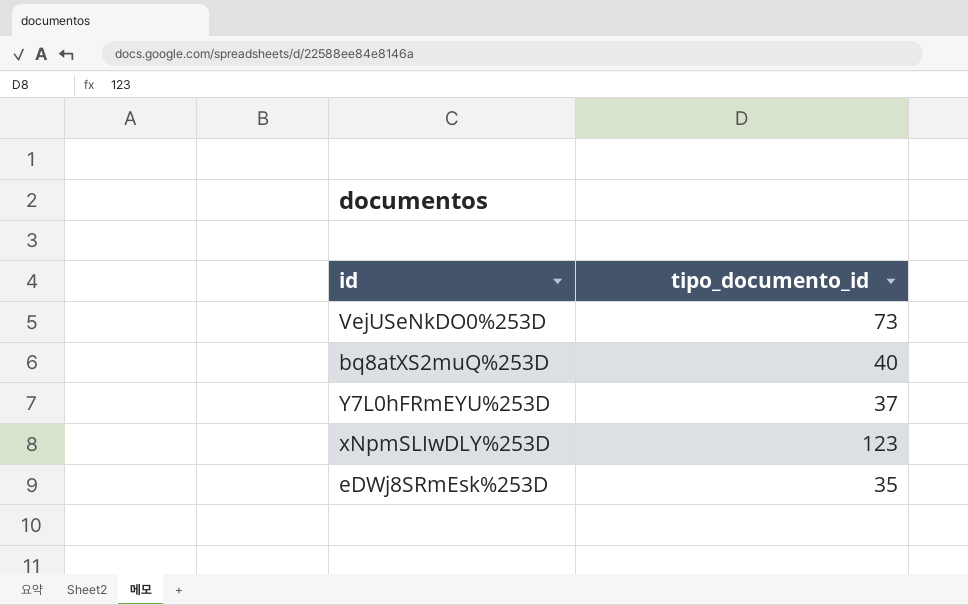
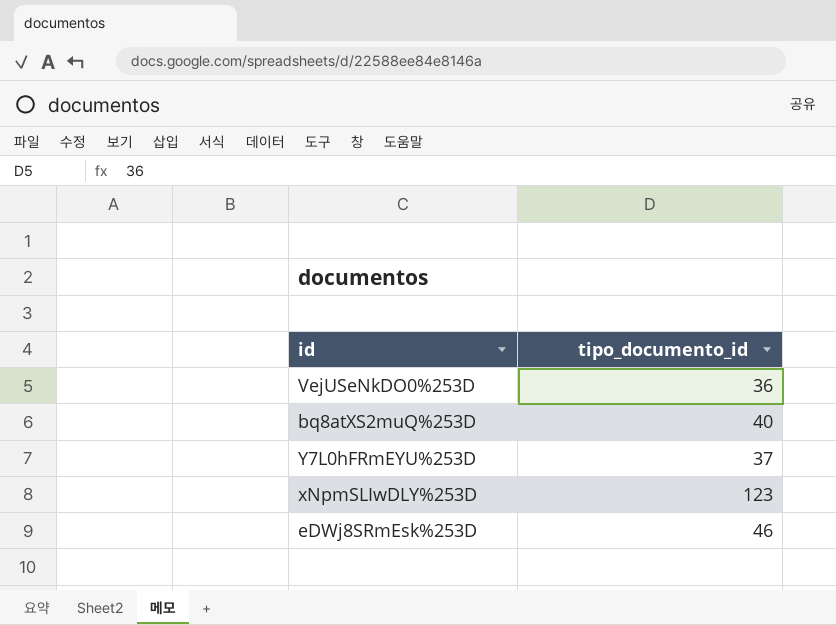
VejUSeNkDO0%253D | tipo_documento_id: 73 -> 36
eDWj8SRmEsk%253D | tipo_documento_id: 35 -> 46

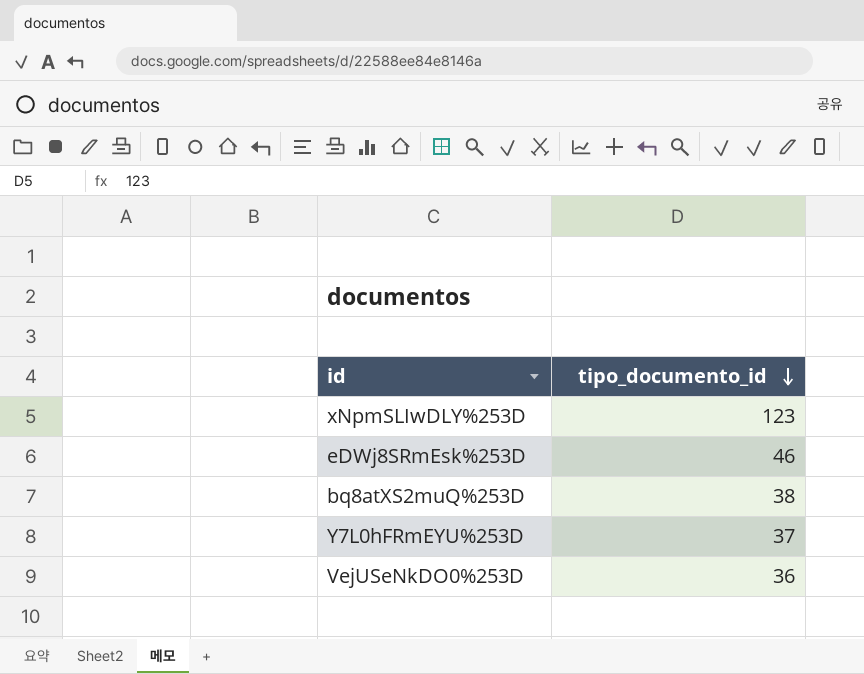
row order: none -> tipo_documento_id descending
bq8atXS2muQ%253D | tipo_documento_id: 40 -> 38

